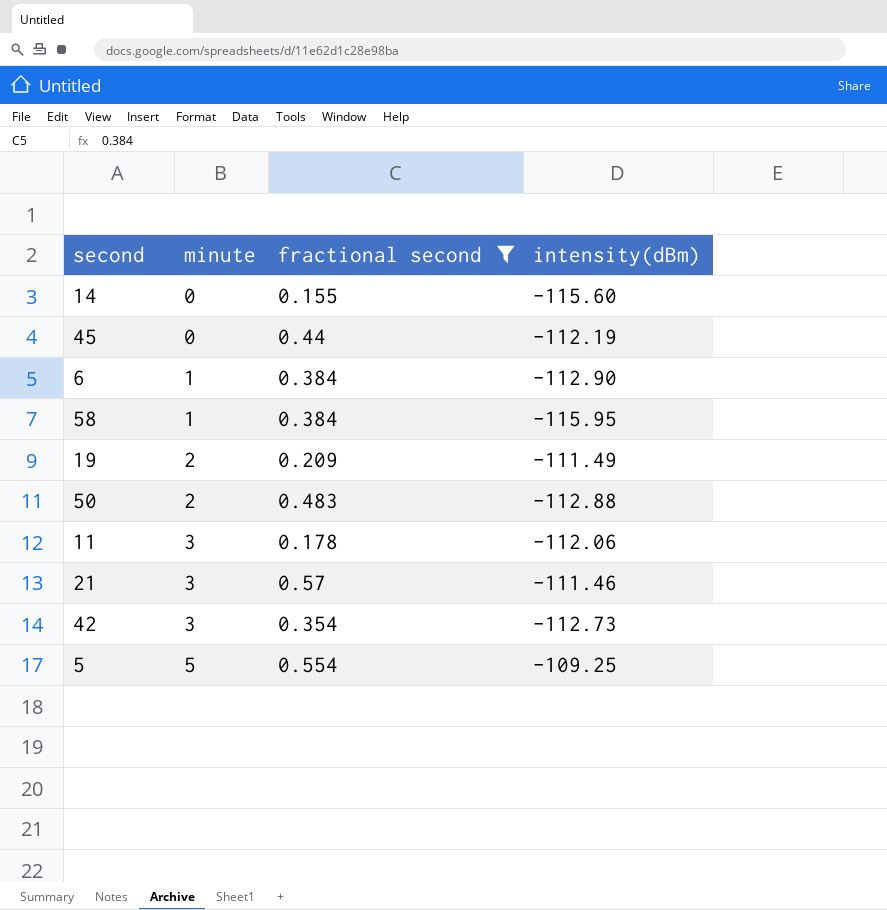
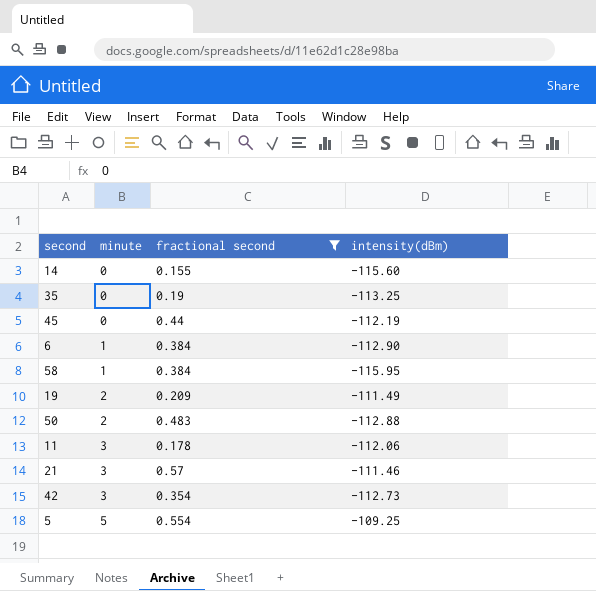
row 35: none -> 0 | 0.19 | -113.25

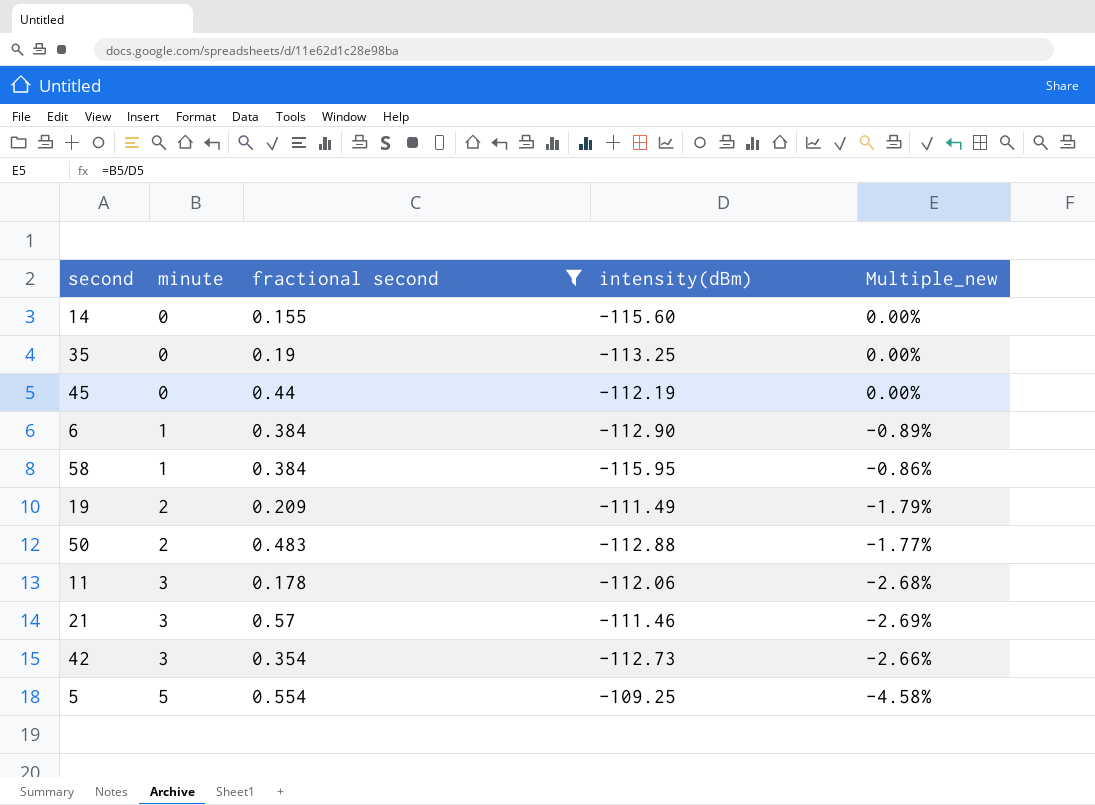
column Multiple_new | formula: none -> [minute] / [intensity(dBm)]

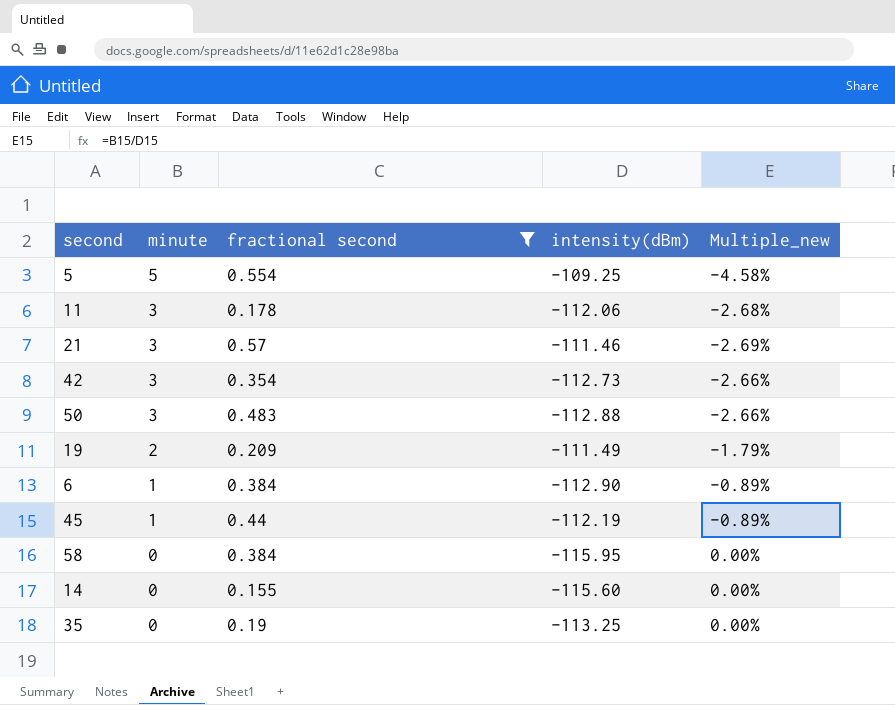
row order: minute ascending -> minute descending
50 | minute: 2 -> 3
50 | Multiple_new: -1.77% -> -2.66%
45 | minute: 0 -> 1
45 | Multiple_new: 0.00% -> -0.89%
58 | minute: 1 -> 0
58 | Multiple_new: -0.86% -> 0.00%

